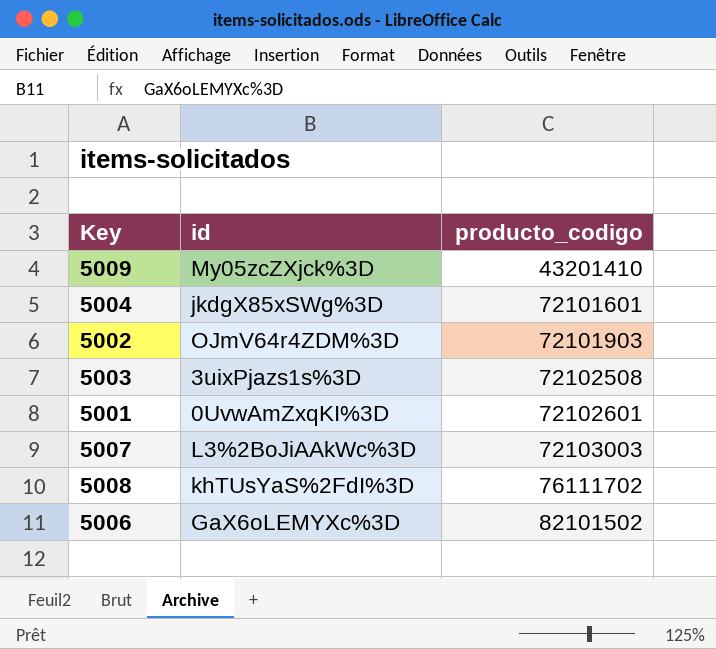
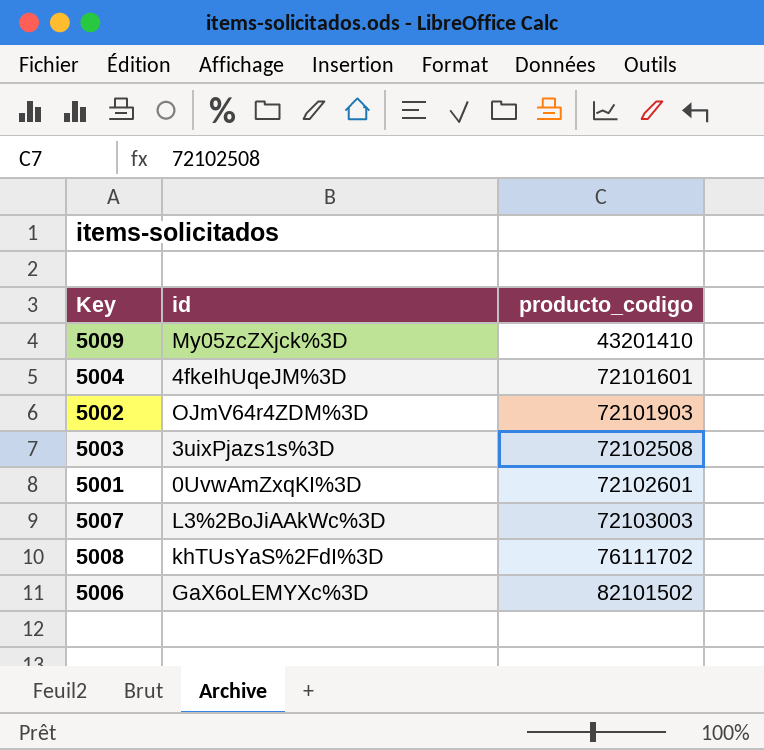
5004 | id: jkdgX85xSWg%3D -> 4fkeIhUqeJM%3D

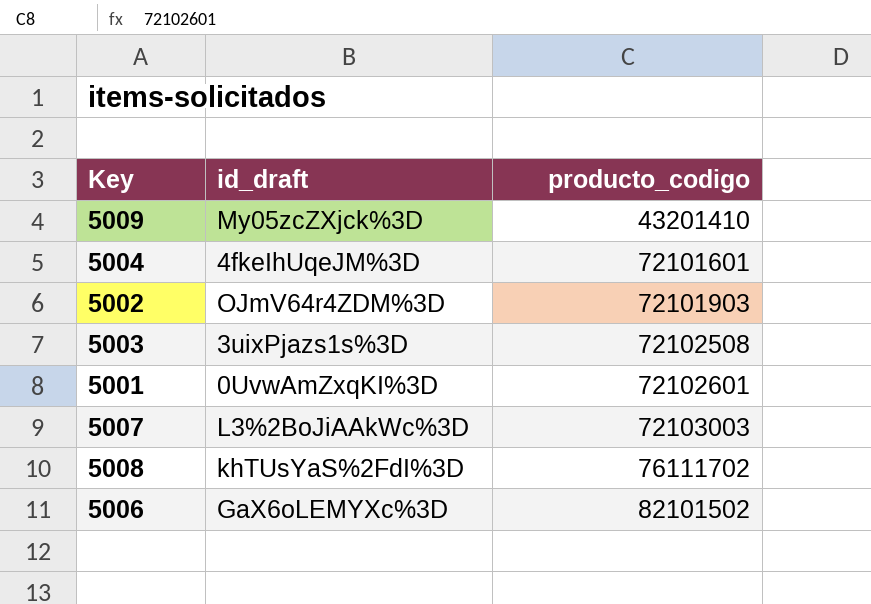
column name: id -> id_draft

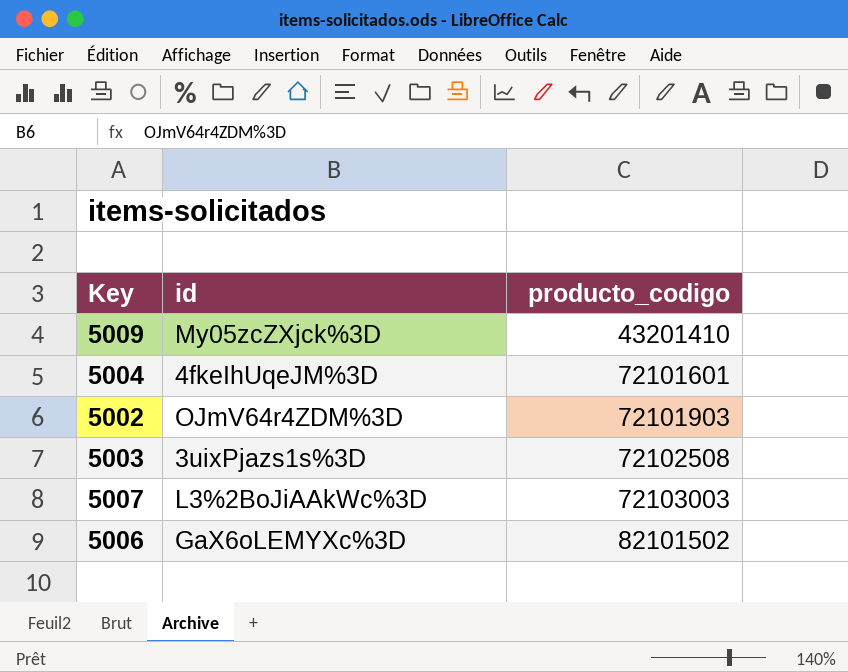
column name: id_draft -> id
row 5001: 0UvwAmZxqKI%3D | 72102601 -> none
row 5008: khTUsYaS%2FdI%3D | 76111702 -> none

